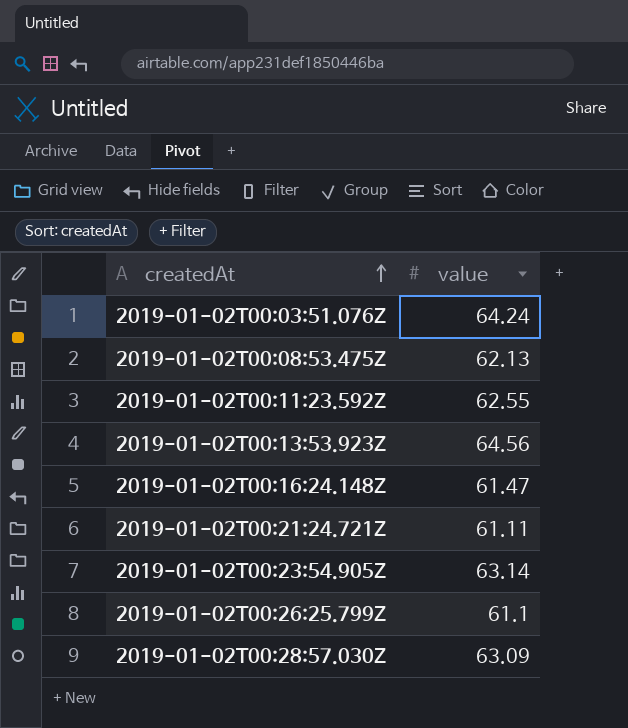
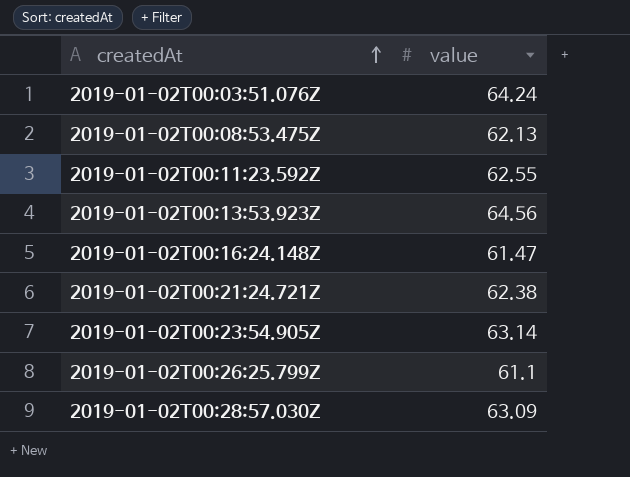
2019-01-02T00:21:24.721Z | value: 61.11 -> 62.38

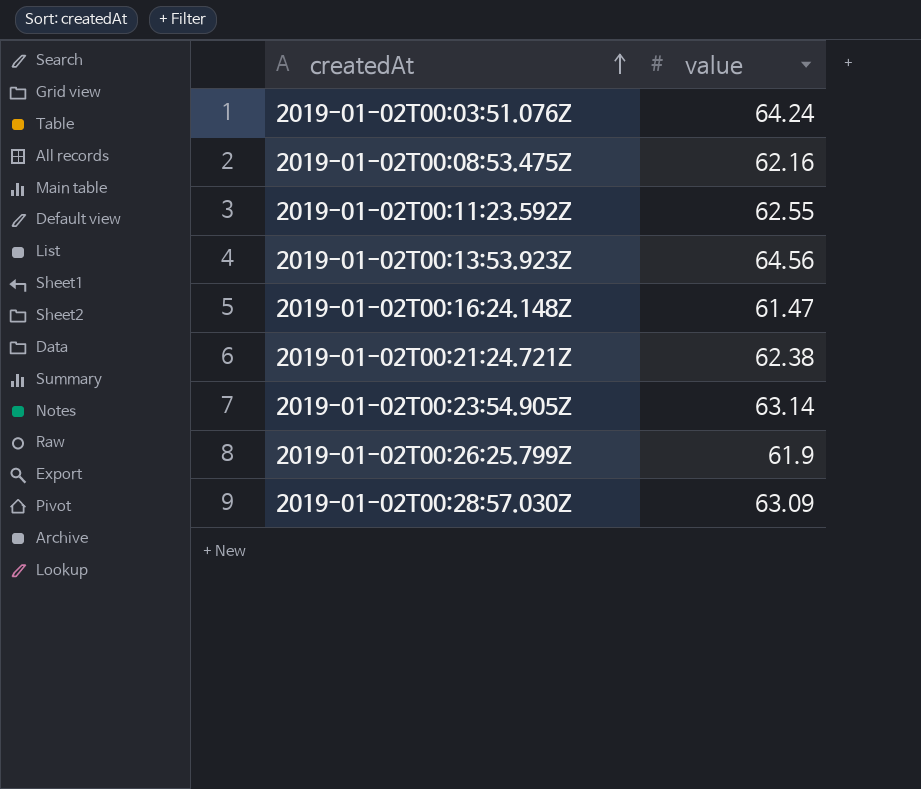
2019-01-02T00:08:53.475Z | value: 62.13 -> 62.16
2019-01-02T00:26:25.799Z | value: 61.1 -> 61.9

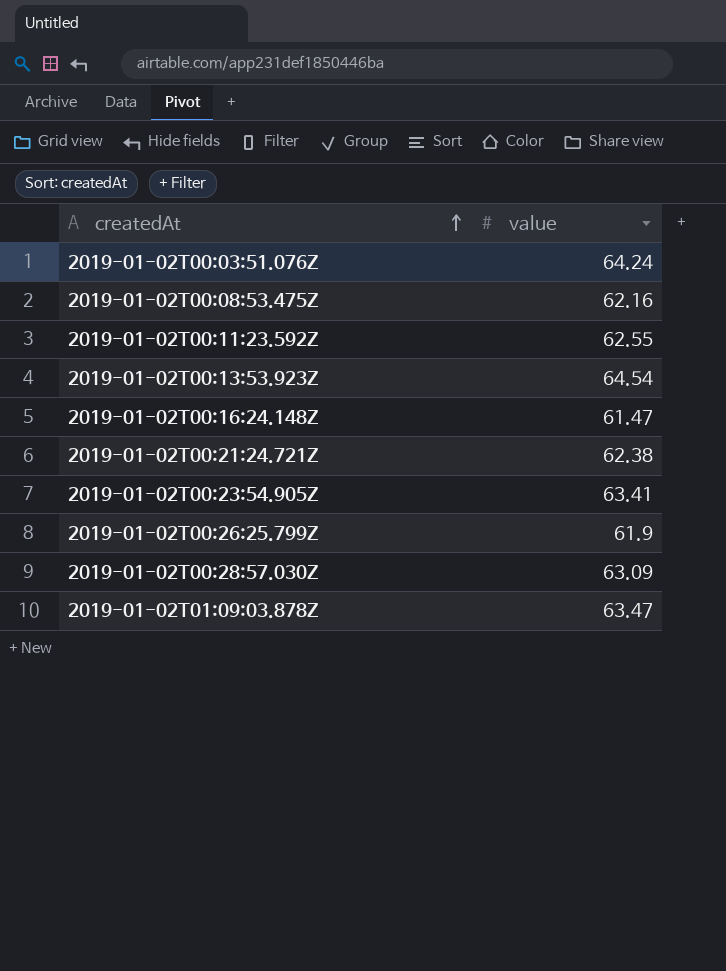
2019-01-02T00:13:53.923Z | value: 64.56 -> 64.54
2019-01-02T00:23:54.905Z | value: 63.14 -> 63.41
row 2019-01-02T01:09:03.878Z: none -> 63.47

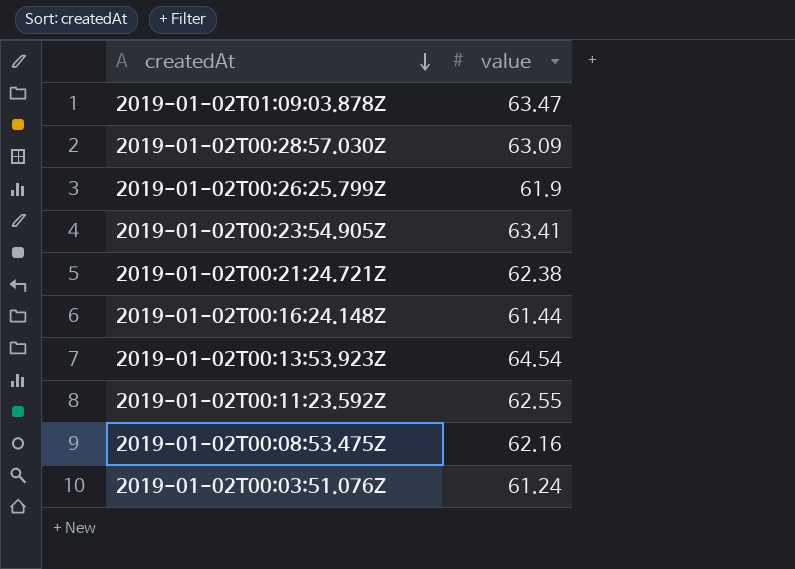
row order: createdAt ascending -> createdAt descending
2019-01-02T00:16:24.148Z | value: 61.47 -> 61.44
2019-01-02T00:03:51.076Z | value: 64.24 -> 61.24

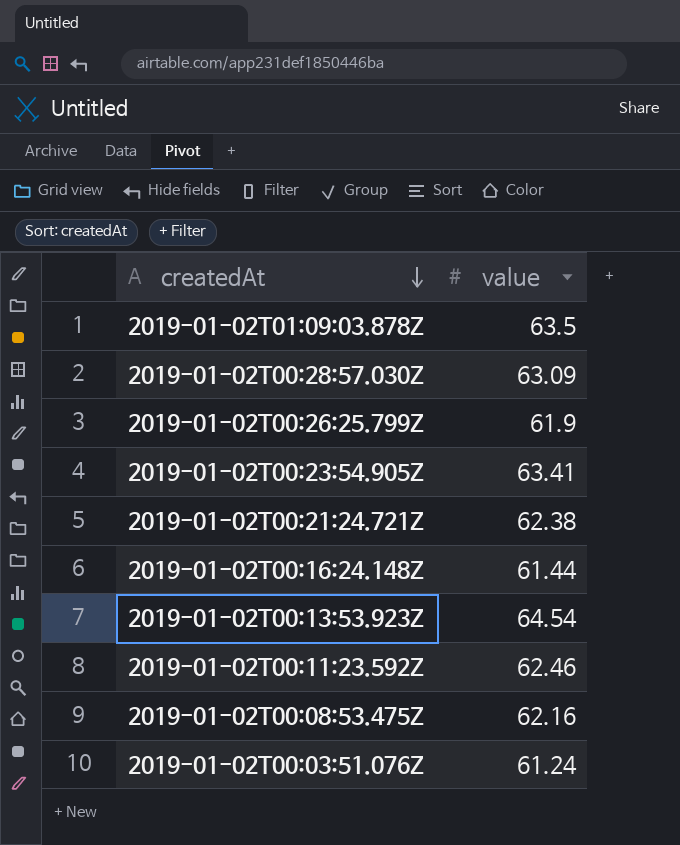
2019-01-02T01:09:03.878Z | value: 63.47 -> 63.5
2019-01-02T00:11:23.592Z | value: 62.55 -> 62.46

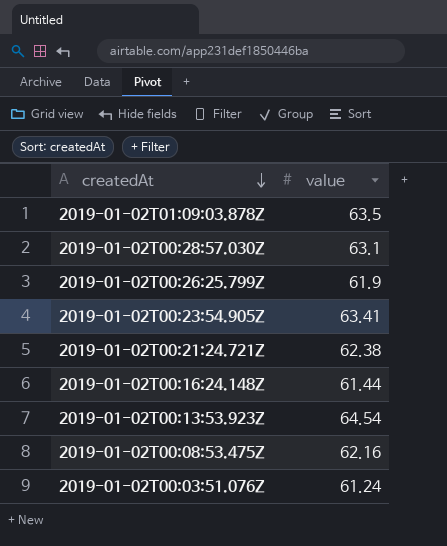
row 2019-01-02T00:11:23.592Z: 62.46 -> none
2019-01-02T00:28:57.030Z | value: 63.09 -> 63.1

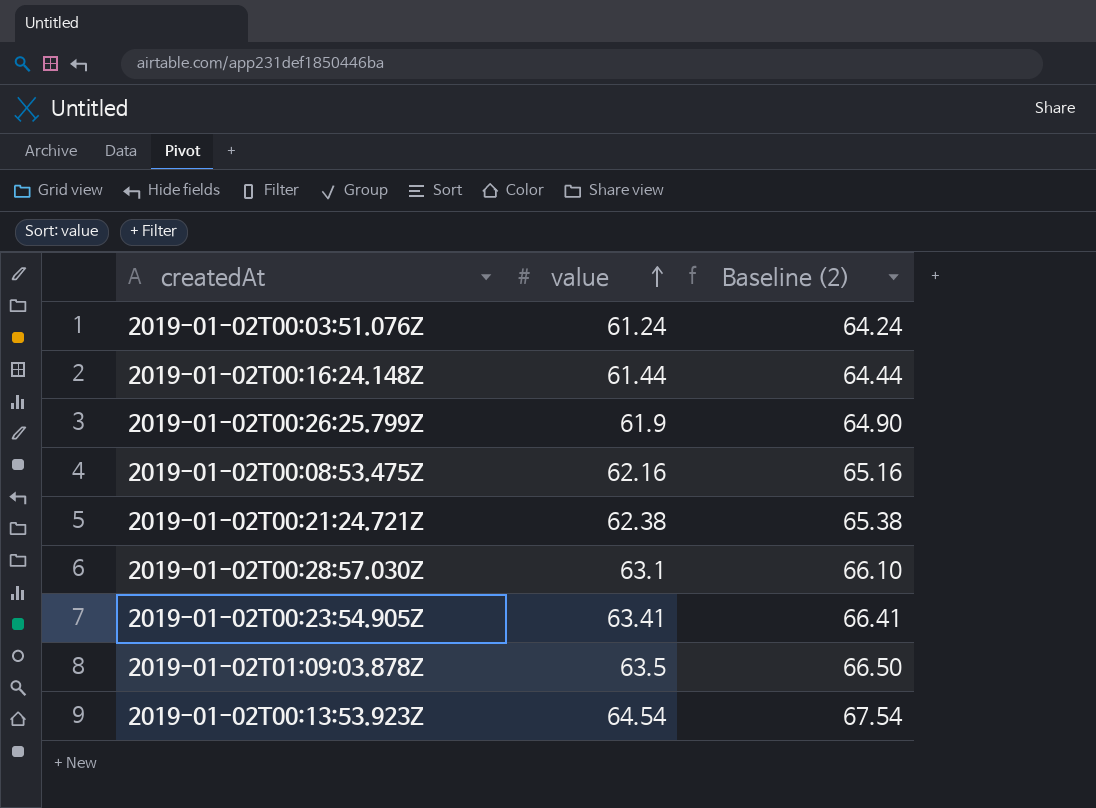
row order: createdAt descending -> value ascending
column Baseline (2) | formula: none -> [value] + 3

